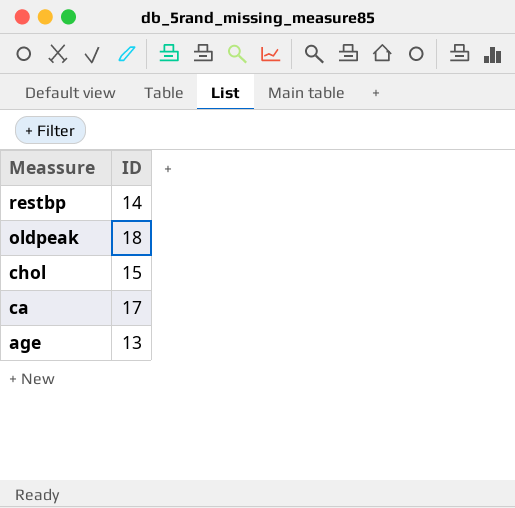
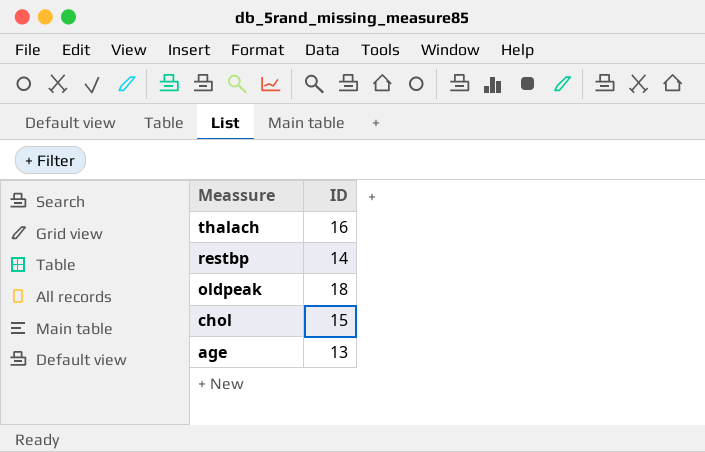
row ca: 17 -> none
row thalach: none -> 16

